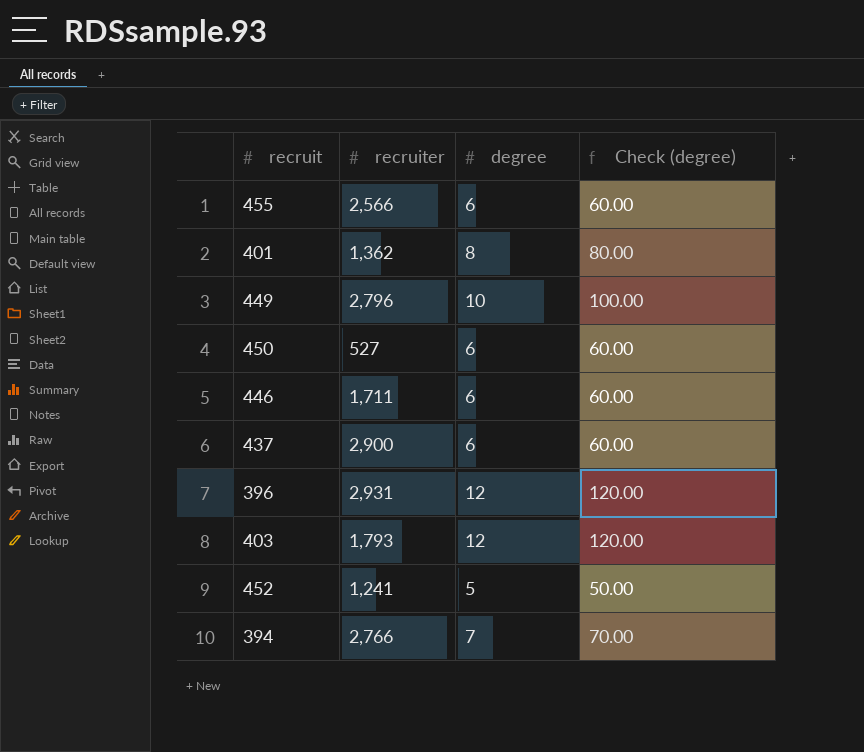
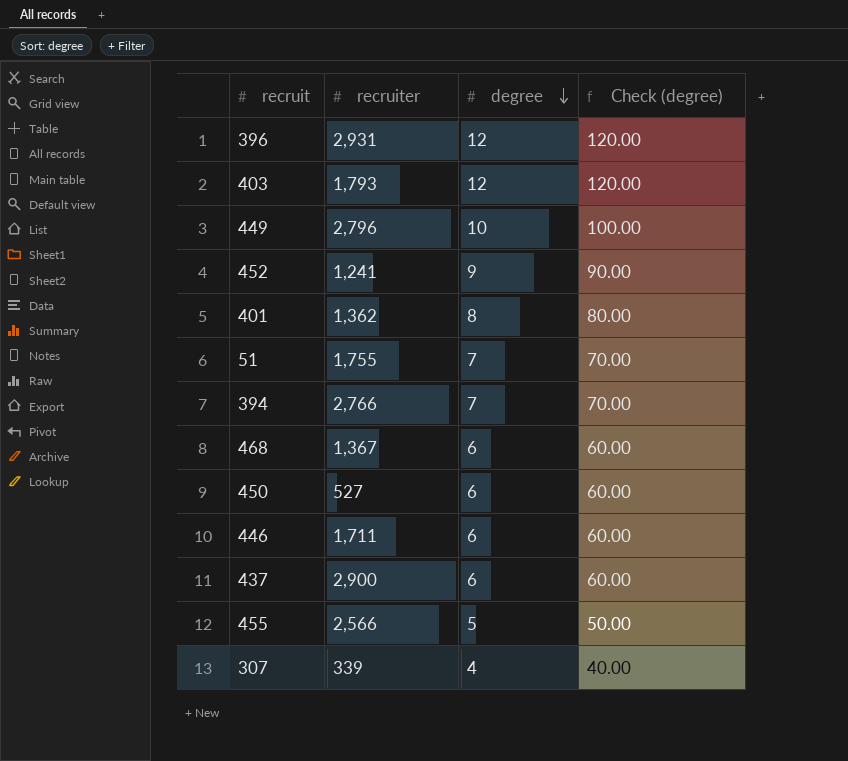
row order: none -> degree descending
452 | degree: 5 -> 9
452 | Check (degree): 50.00 -> 90.00
row 51: none -> 1,755 | 7 | 70.00
row 468: none -> 1,367 | 6 | 60.00
455 | degree: 6 -> 5
455 | Check (degree): 60.00 -> 50.00
row 307: none -> 339 | 4 | 40.00

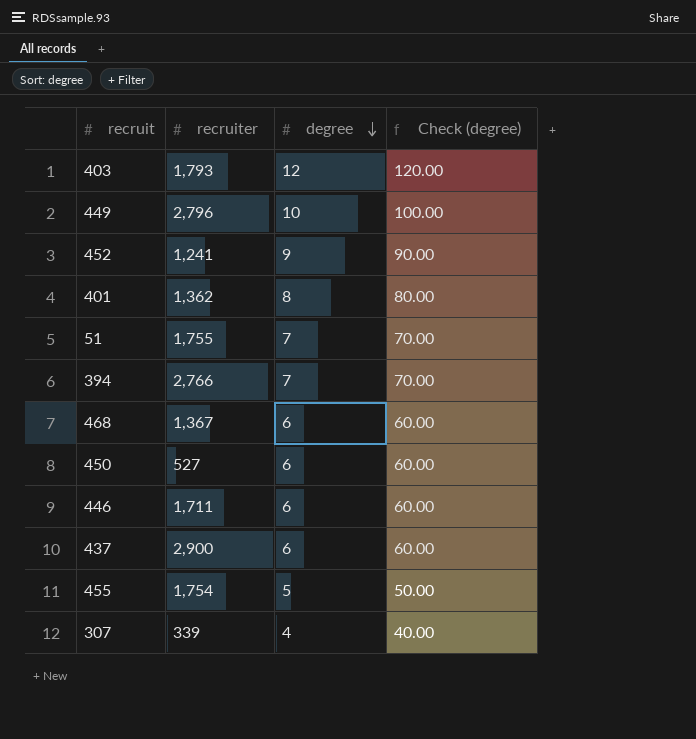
row 396: 2,931 | 12 | 120.00 -> none
455 | recruiter: 2,566 -> 1,754

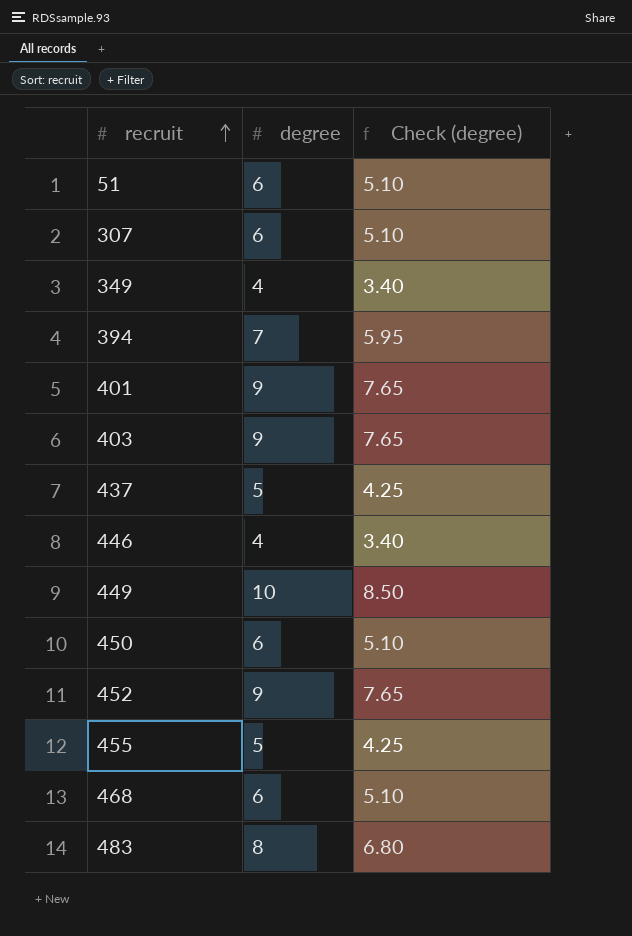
row order: degree descending -> recruit ascending
column recruiter | position: 2 -> none
column Check (degree) | formula: [degree] * 10 -> [degree] * 0.85
51 | degree: 7 -> 6
307 | degree: 4 -> 6
row 349: none -> 4 | 3.40
401 | degree: 8 -> 9
403 | degree: 12 -> 9
437 | degree: 6 -> 5
446 | degree: 6 -> 4
row 483: none -> 8 | 6.80

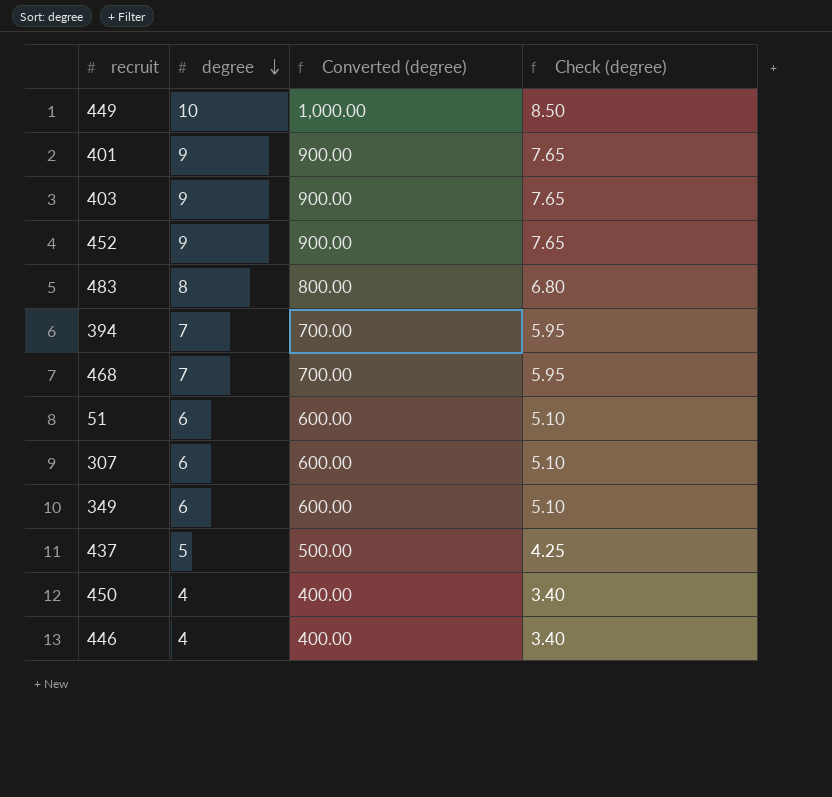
row order: recruit ascending -> degree descending
column Converted (degree) | formula: none -> [degree] * 100
row 455: 5 | 4.25 -> none
468 | degree: 6 -> 7
468 | Check (degree): 5.10 -> 5.95
349 | degree: 4 -> 6
349 | Check (degree): 3.40 -> 5.10
450 | degree: 6 -> 4
450 | Check (degree): 5.10 -> 3.40

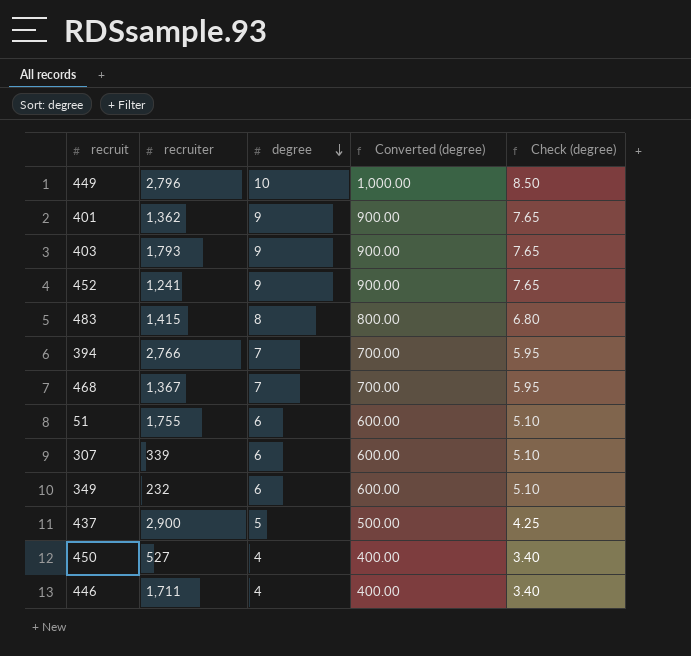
column recruiter | position: none -> 2

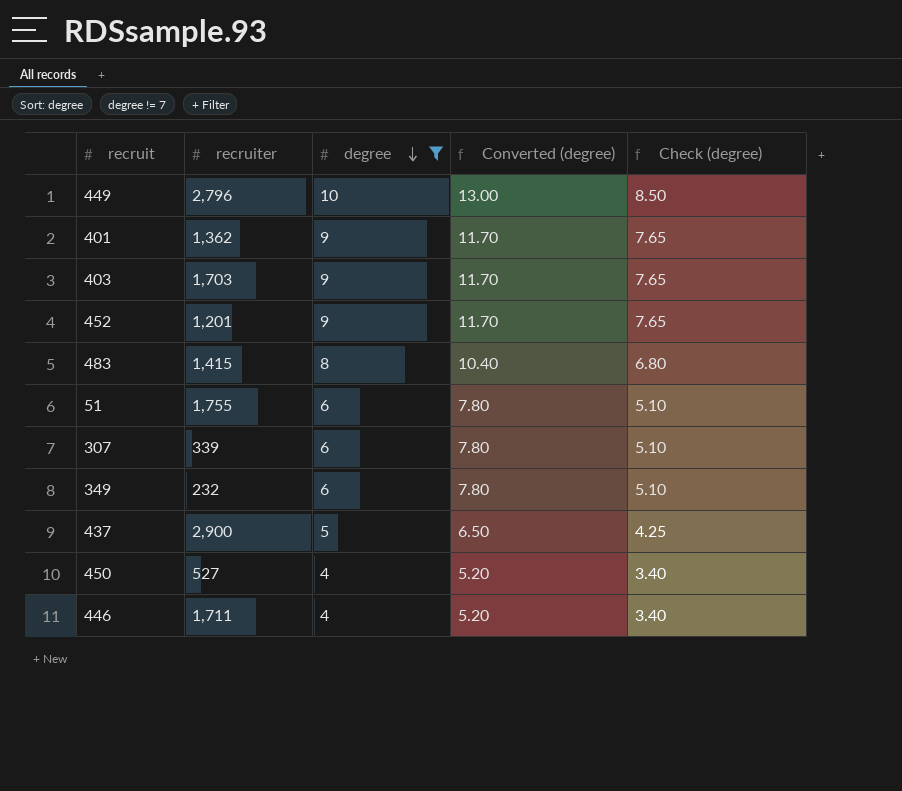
filter: none -> degree != 7
column Converted (degree) | formula: [degree] * 100 -> [degree] * 1.3
403 | recruiter: 1,793 -> 1,703
452 | recruiter: 1,241 -> 1,201

